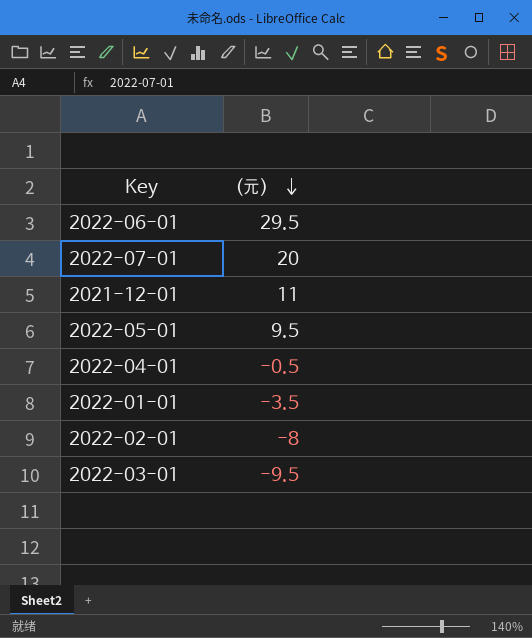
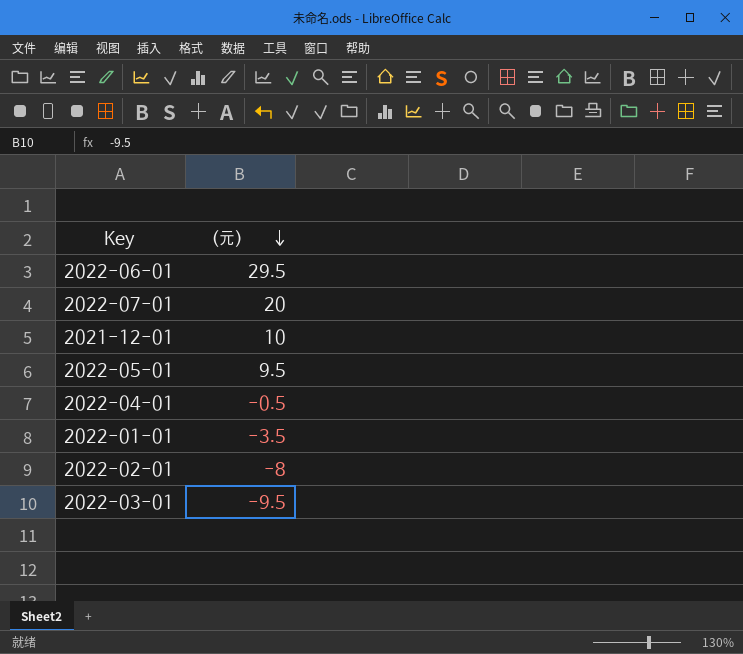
2021-12-01 | (元): 11 -> 10

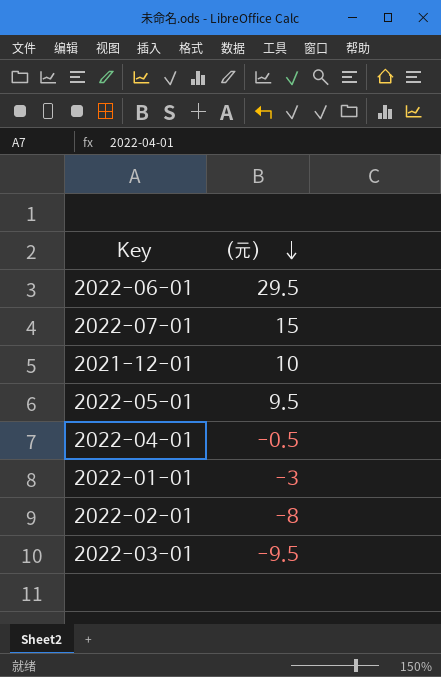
2022-07-01 | (元): 20 -> 15
2022-01-01 | (元): -3.5 -> -3

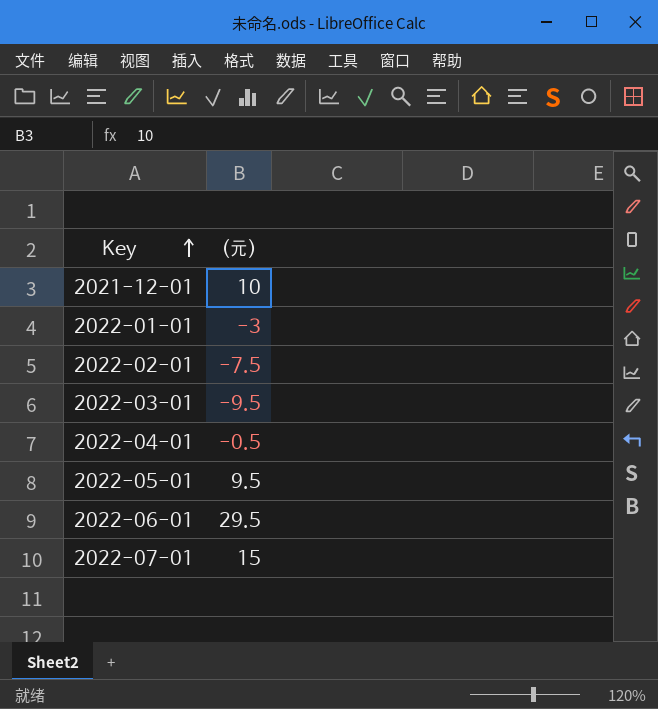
row order: (元) descending -> Key ascending
2022-02-01 | (元): -8 -> -7.5

